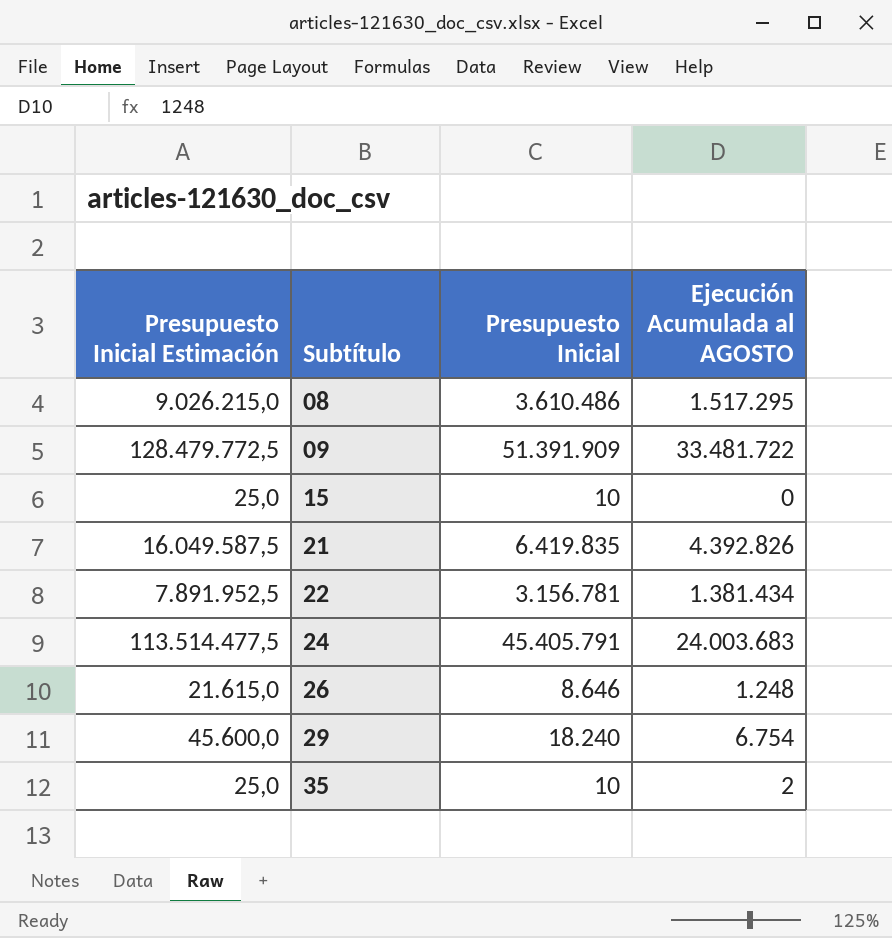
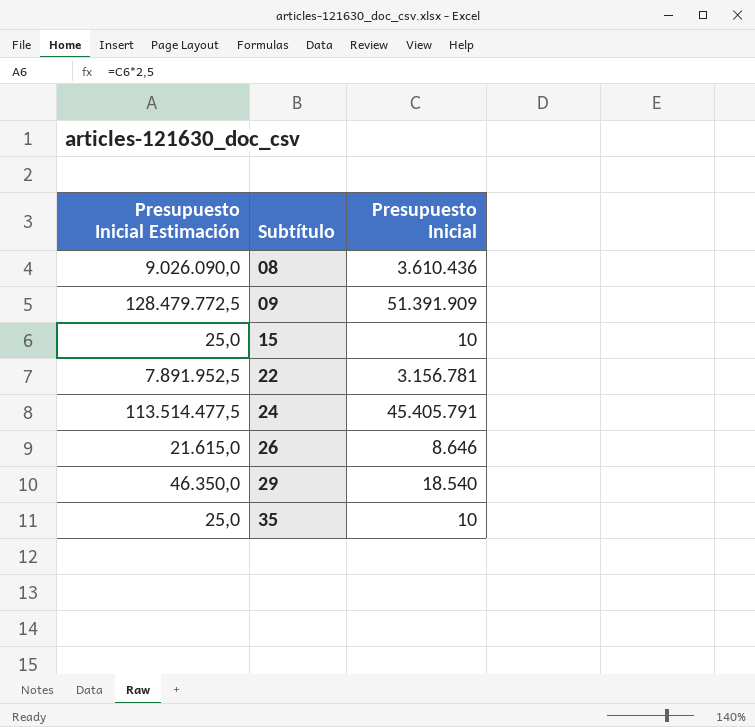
column Ejecución Acumulada al AGOSTO | position: 4 -> none
row 21: 16.049.587,5 | 6.419.835 | 4.392.826 -> none
08 | Presupuesto Inicial Estimación: 9.026.215,0 -> 9.026.090,0
08 | Presupuesto Inicial: 3.610.486 -> 3.610.436
29 | Presupuesto Inicial Estimación: 45.600,0 -> 46.350,0
29 | Presupuesto Inicial: 18.240 -> 18.540

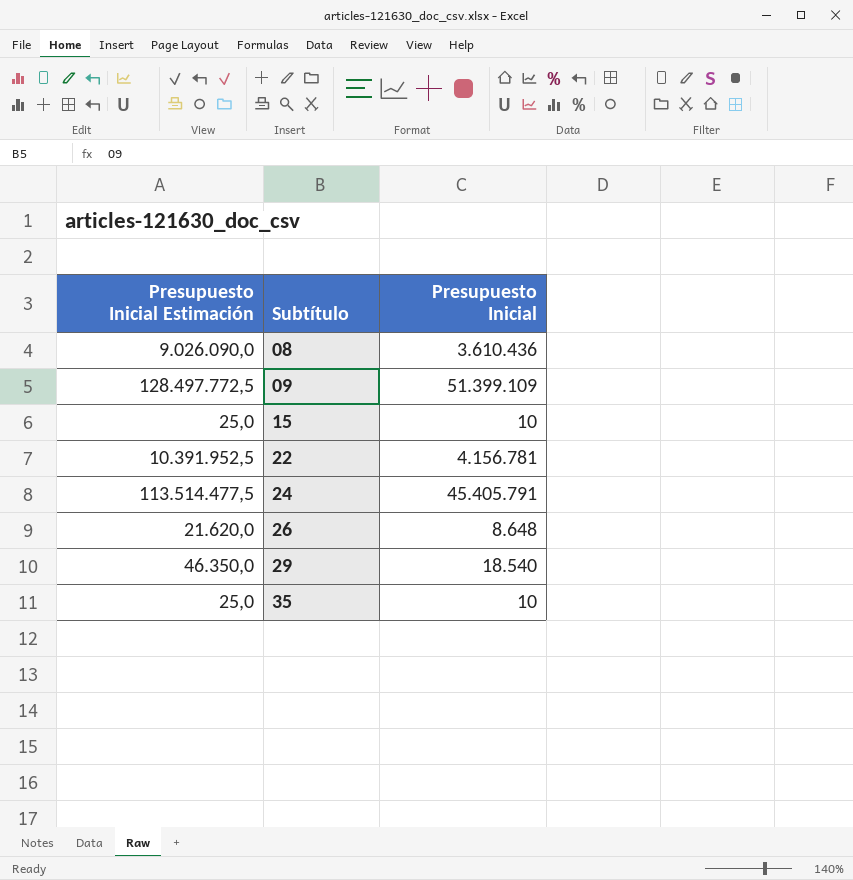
09 | Presupuesto Inicial Estimación: 128.479.772,5 -> 128.497.772,5
09 | Presupuesto Inicial: 51.391.909 -> 51.399.109
22 | Presupuesto Inicial Estimación: 7.891.952,5 -> 10.391.952,5
22 | Presupuesto Inicial: 3.156.781 -> 4.156.781
26 | Presupuesto Inicial Estimación: 21.615,0 -> 21.620,0
26 | Presupuesto Inicial: 8.646 -> 8.648

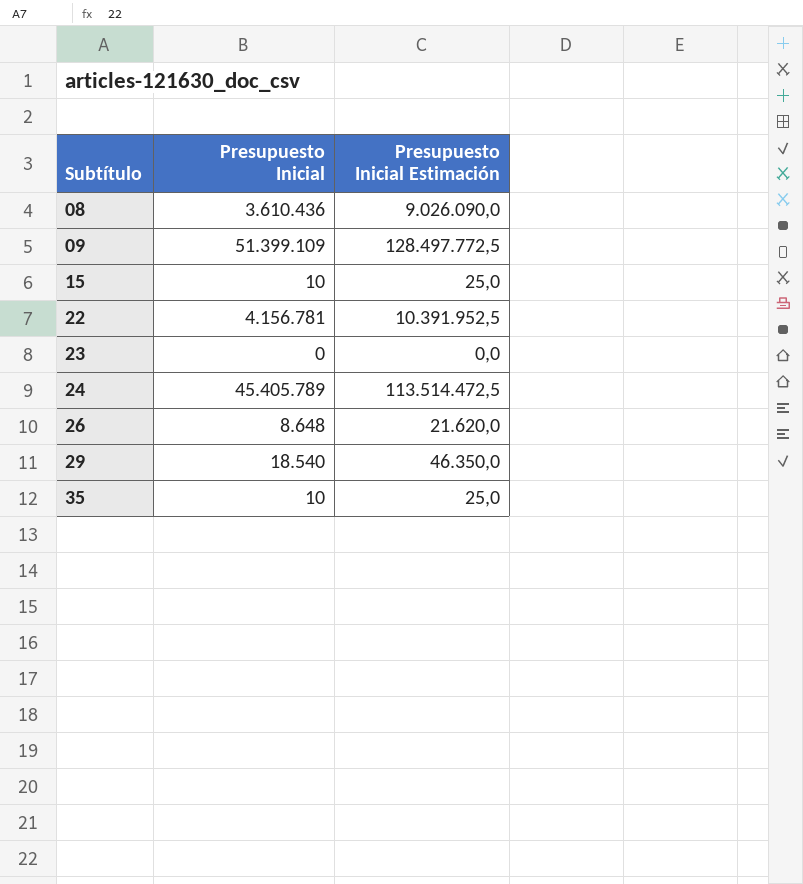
column Presupuesto Inicial Estimación | position: 1 -> 3
row 23: none -> 0 | 0,0
24 | Presupuesto Inicial: 45.405.791 -> 45.405.789
24 | Presupuesto Inicial Estimación: 113.514.477,5 -> 113.514.472,5

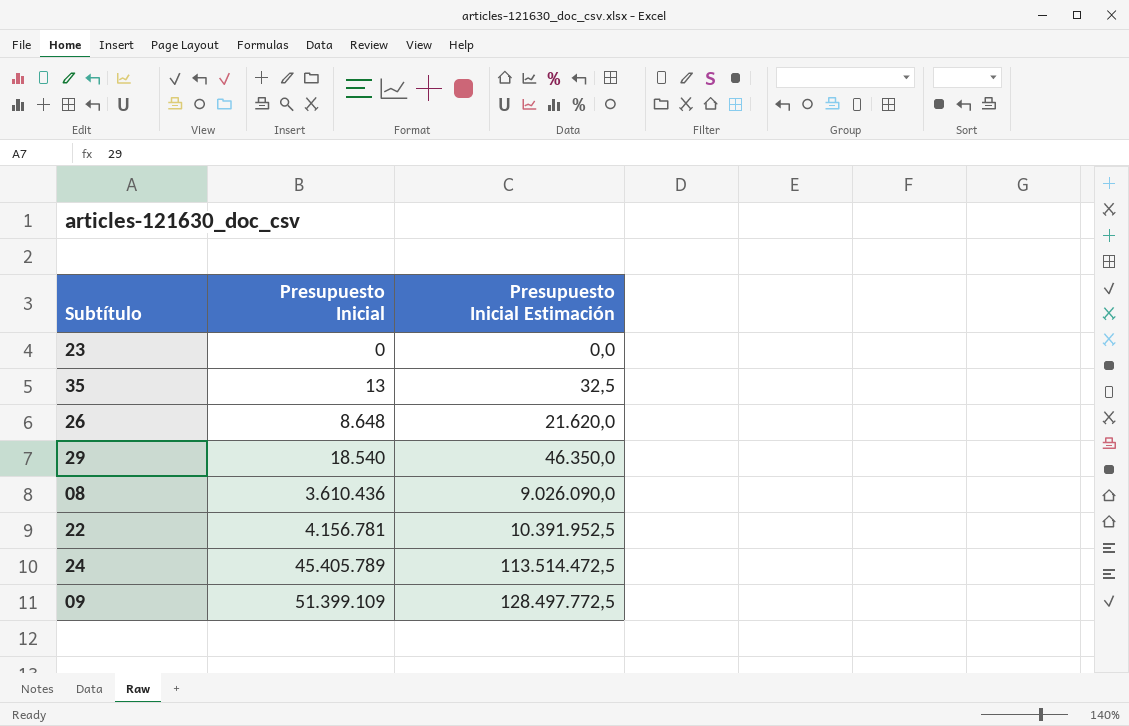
row order: Subtítulo ascending -> Presupuesto Inicial ascending
row 15: 10 | 25,0 -> none
35 | Presupuesto Inicial: 10 -> 13
35 | Presupuesto Inicial Estimación: 25,0 -> 32,5

